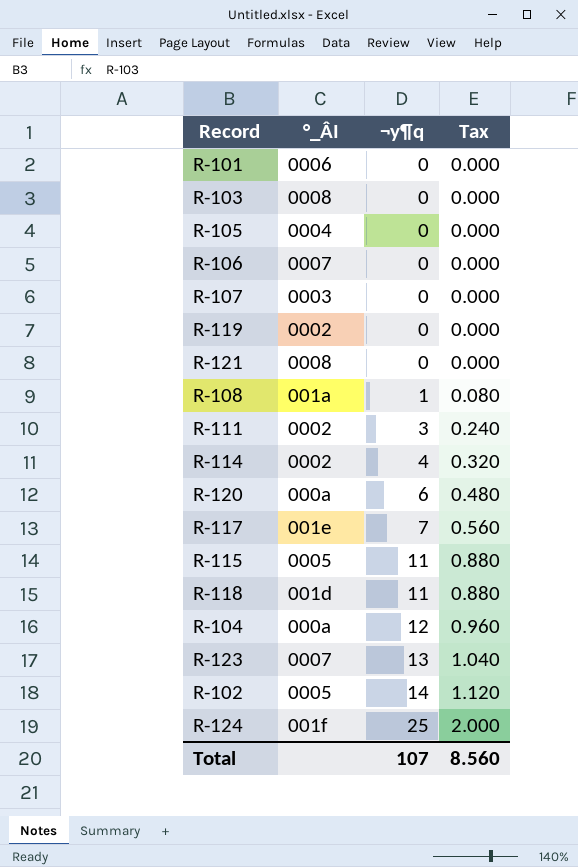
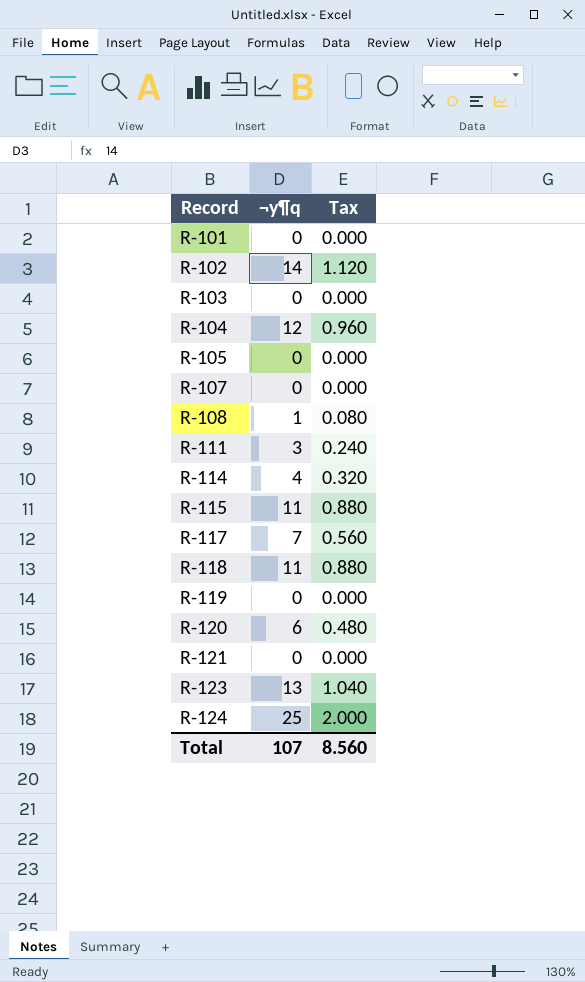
row order: ¬y¶q ascending -> Record ascending
column °_ÂI | position: 2 -> none
row R-106: 0007 | 0 | 0.000 -> none

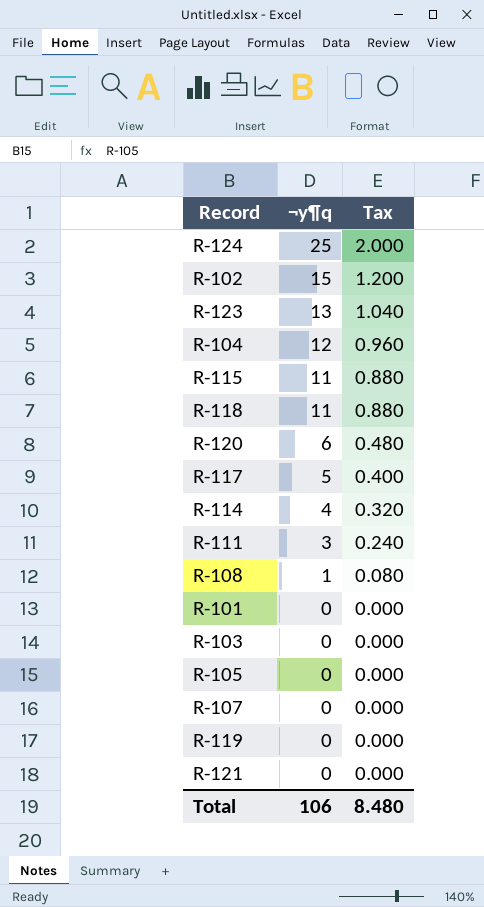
row order: Record ascending -> ¬y¶q descending
R-102 | ¬y¶q: 14 -> 15
R-102 | Tax: 1.120 -> 1.200
R-117 | ¬y¶q: 7 -> 5
R-117 | Tax: 0.560 -> 0.400
Total | ¬y¶q: 107 -> 106
Total | Tax: 8.560 -> 8.480

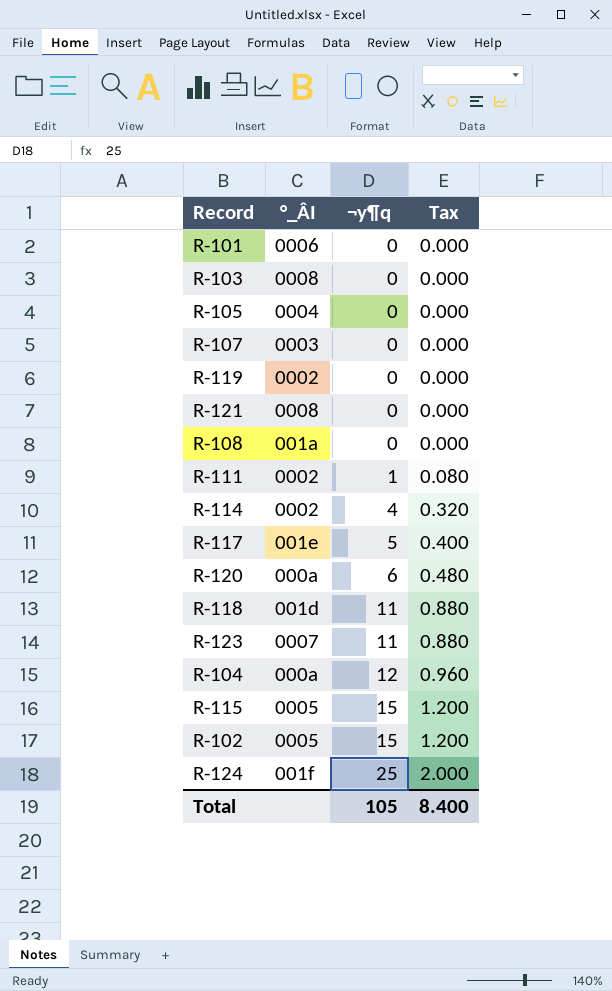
row order: ¬y¶q descending -> ¬y¶q ascending
column °_ÂI | position: none -> 2
R-108 | ¬y¶q: 1 -> 0
R-108 | Tax: 0.080 -> 0.000
R-111 | ¬y¶q: 3 -> 1
R-111 | Tax: 0.240 -> 0.080
R-123 | ¬y¶q: 13 -> 11
R-123 | Tax: 1.040 -> 0.880
R-115 | ¬y¶q: 11 -> 15
R-115 | Tax: 0.880 -> 1.200
Total | ¬y¶q: 106 -> 105
Total | Tax: 8.480 -> 8.400

